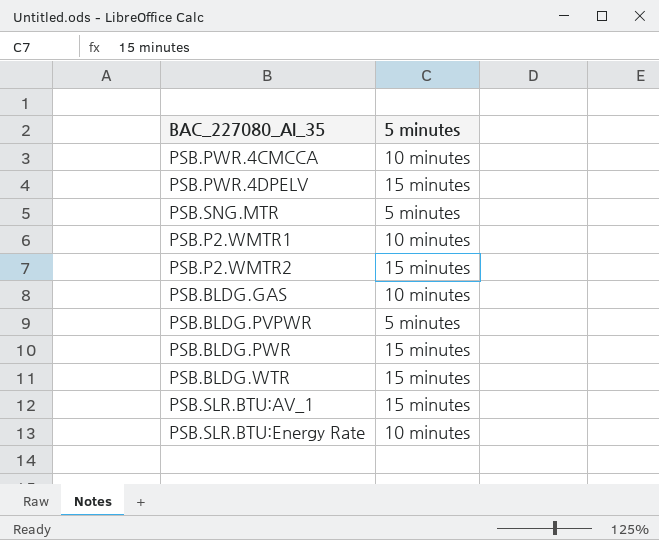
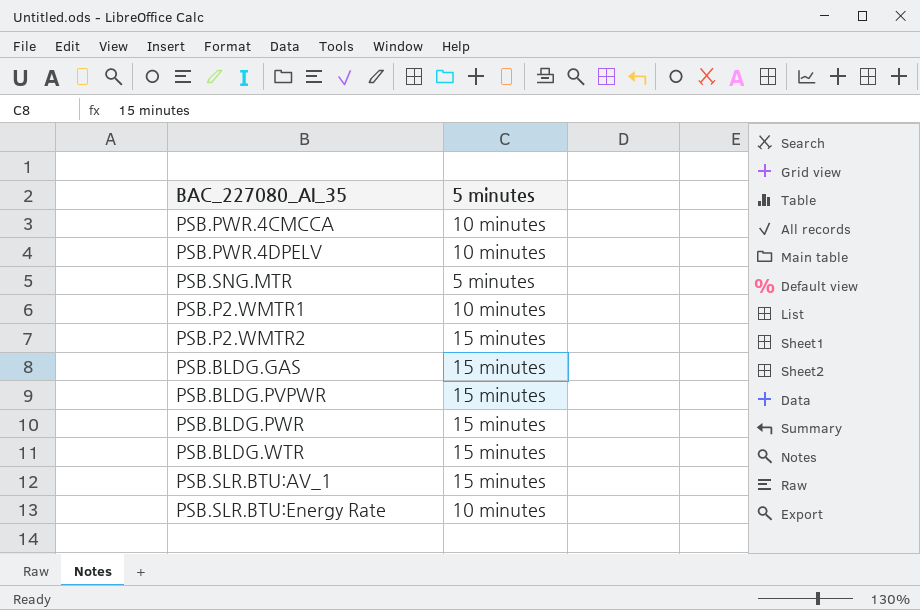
PSB.PWR.4DPELV | 5 minutes: 15 minutes -> 10 minutes
PSB.BLDG.GAS | 5 minutes: 10 minutes -> 15 minutes
PSB.BLDG.PVPWR | 5 minutes: 5 minutes -> 15 minutes

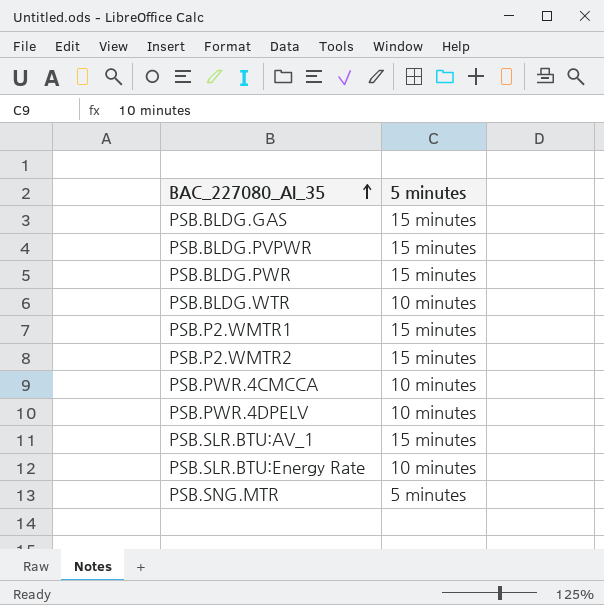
row order: none -> BAC_227080_AI_35 ascending
PSB.BLDG.WTR | 5 minutes: 15 minutes -> 10 minutes
PSB.P2.WMTR1 | 5 minutes: 10 minutes -> 15 minutes

